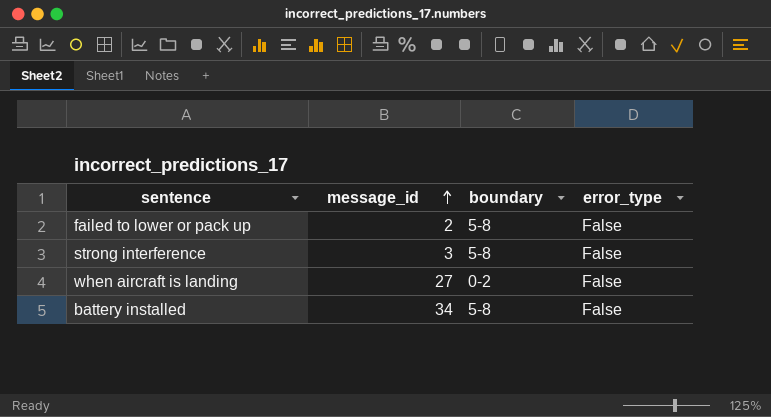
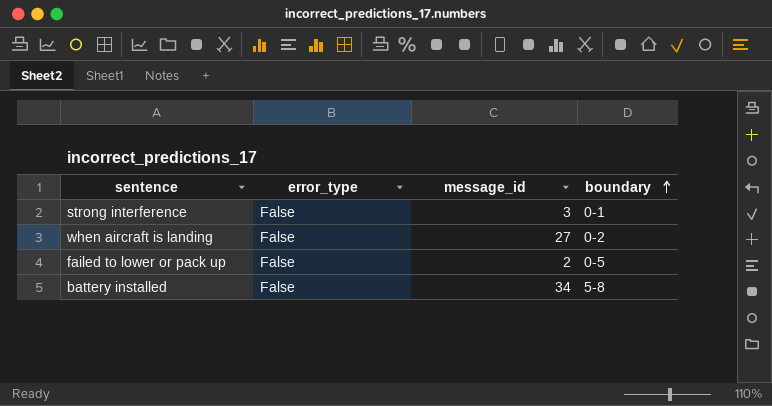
row order: message_id ascending -> boundary ascending
column error_type | position: 4 -> 2
strong interference | boundary: 5-8 -> 0-1
failed to lower or pack up | boundary: 5-8 -> 0-5

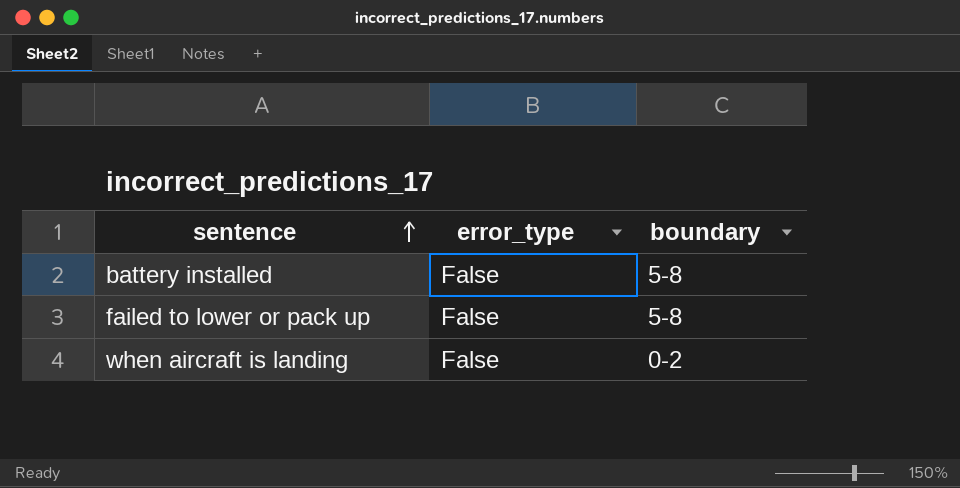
row order: boundary ascending -> sentence ascending
column message_id | position: 3 -> none
row strong interference: False | 3 | 0-1 -> none
failed to lower or pack up | boundary: 0-5 -> 5-8

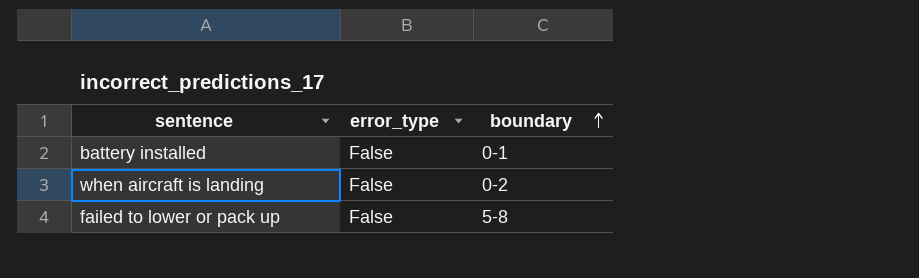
row order: sentence ascending -> boundary ascending
battery installed | boundary: 5-8 -> 0-1

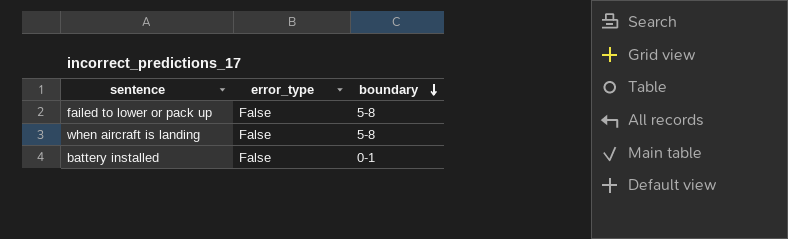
row order: boundary ascending -> boundary descending
when aircraft is landing | boundary: 0-2 -> 5-8

